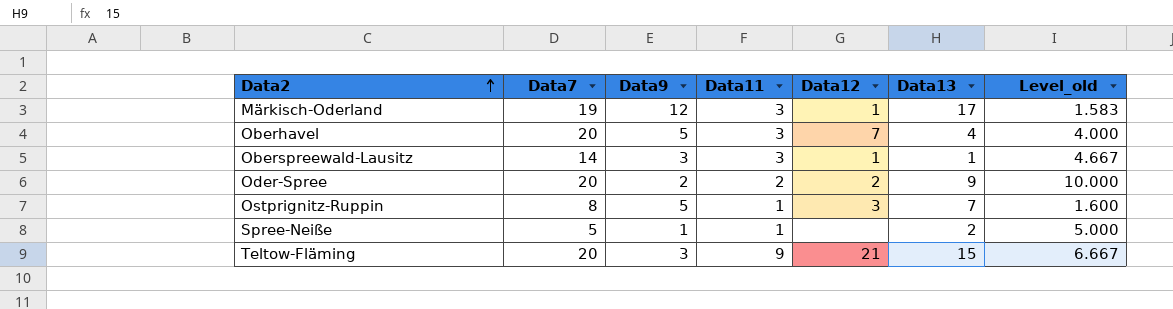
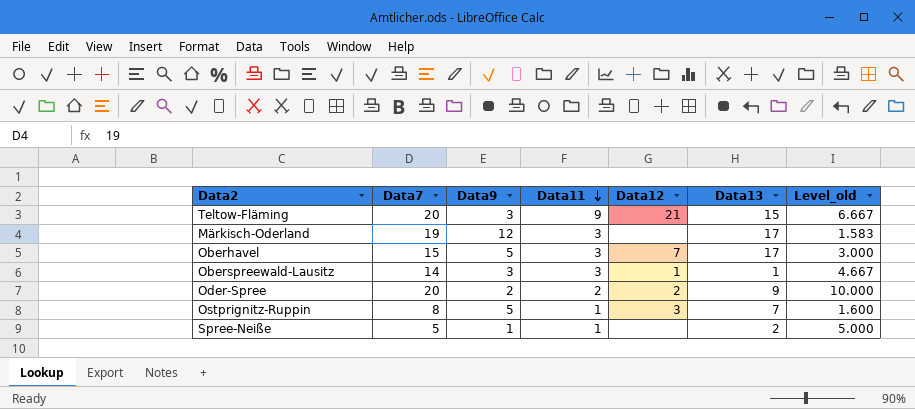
row order: Data2 ascending -> Data11 descending
Märkisch-Oderland | Data12: 1 -> none
Oberhavel | Data7: 20 -> 15
Oberhavel | Data13: 4 -> 17
Oberhavel | Level_old: 4.000 -> 3.000

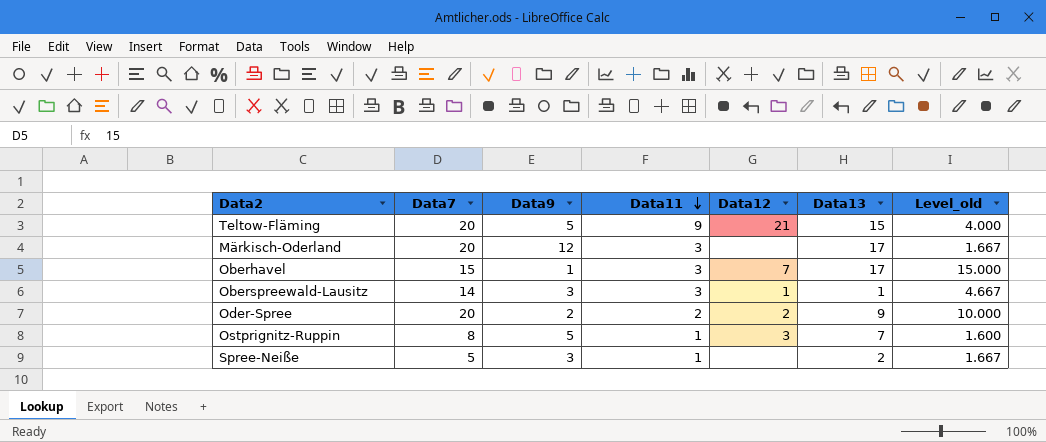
Teltow-Fläming | Data9: 3 -> 5
Teltow-Fläming | Level_old: 6.667 -> 4.000
Märkisch-Oderland | Data7: 19 -> 20
Märkisch-Oderland | Level_old: 1.583 -> 1.667
Oberhavel | Data9: 5 -> 1
Oberhavel | Level_old: 3.000 -> 15.000
Spree-Neiße | Data9: 1 -> 3
Spree-Neiße | Level_old: 5.000 -> 1.667

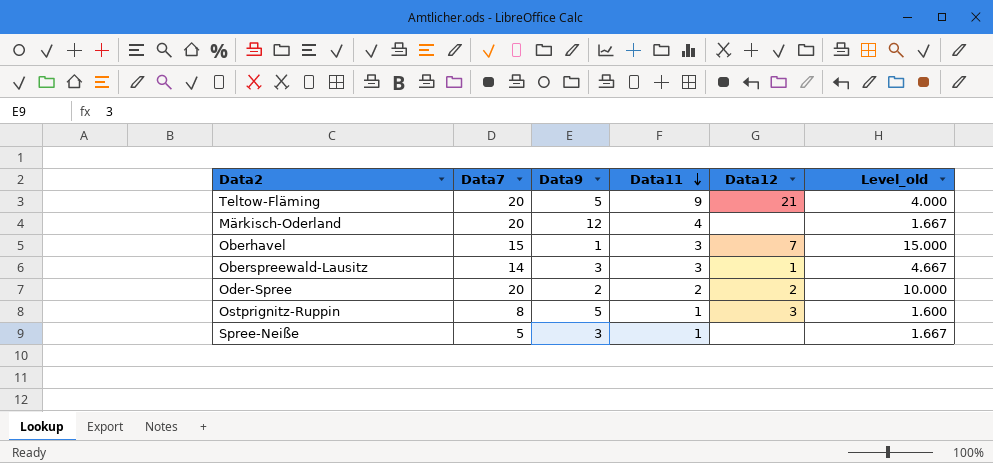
column Data13 | position: 6 -> none
Märkisch-Oderland | Data11: 3 -> 4

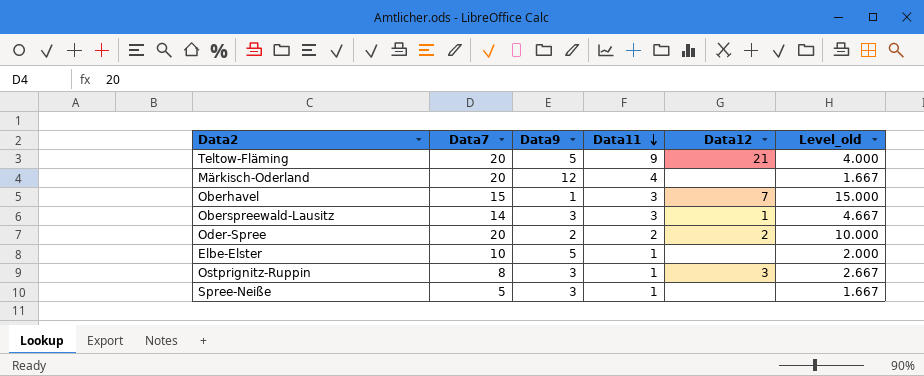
row Elbe-Elster: none -> 10 | 5 | 1 | none | 2.000
Ostprignitz-Ruppin | Data9: 5 -> 3
Ostprignitz-Ruppin | Level_old: 1.600 -> 2.667

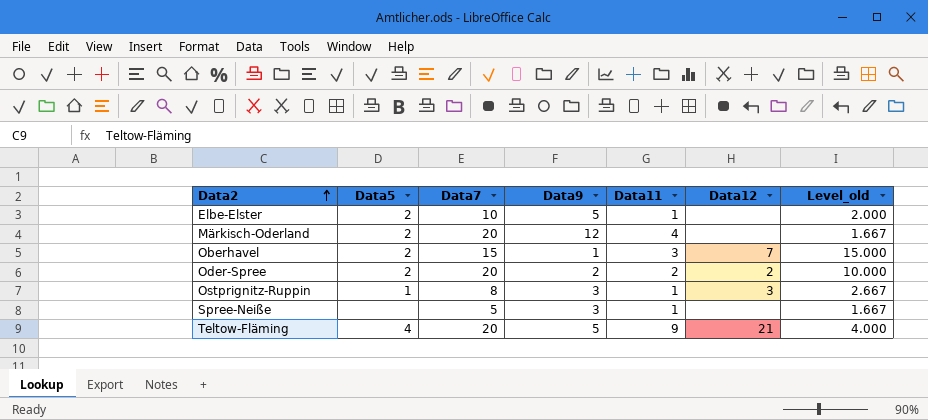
row order: Data11 descending -> Data2 ascending
column Data5 | position: none -> 2
row Oberspreewald-Lausitz: 14 | 3 | 3 | 1 | 4.667 -> none

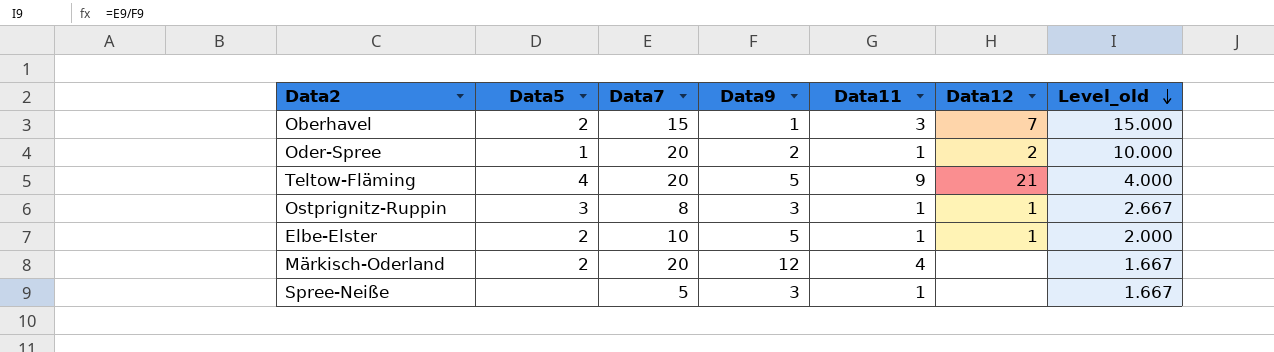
row order: Data2 ascending -> Level_old descending
Oder-Spree | Data5: 2 -> 1
Oder-Spree | Data11: 2 -> 1
Ostprignitz-Ruppin | Data5: 1 -> 3
Ostprignitz-Ruppin | Data12: 3 -> 1
Elbe-Elster | Data12: none -> 1

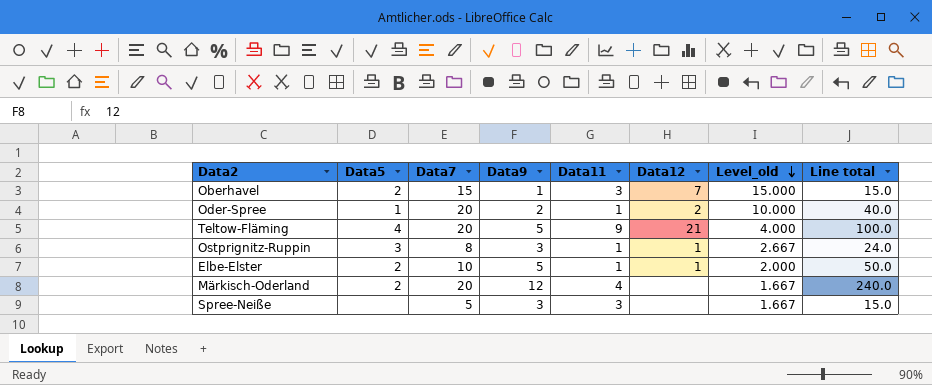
column Line total | formula: none -> [Data7] * [Data9]
Spree-Neiße | Data11: 1 -> 3

